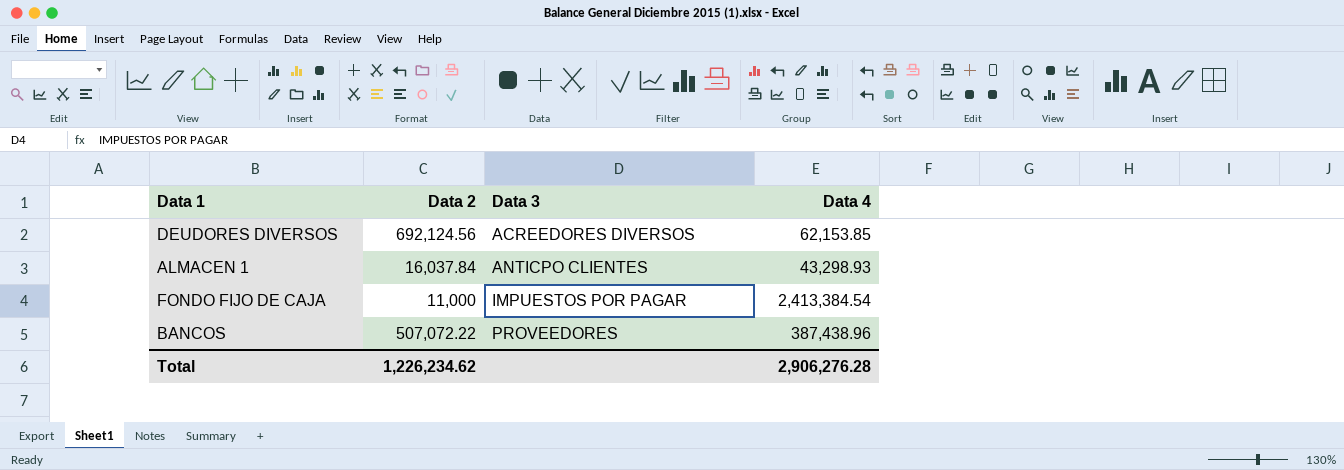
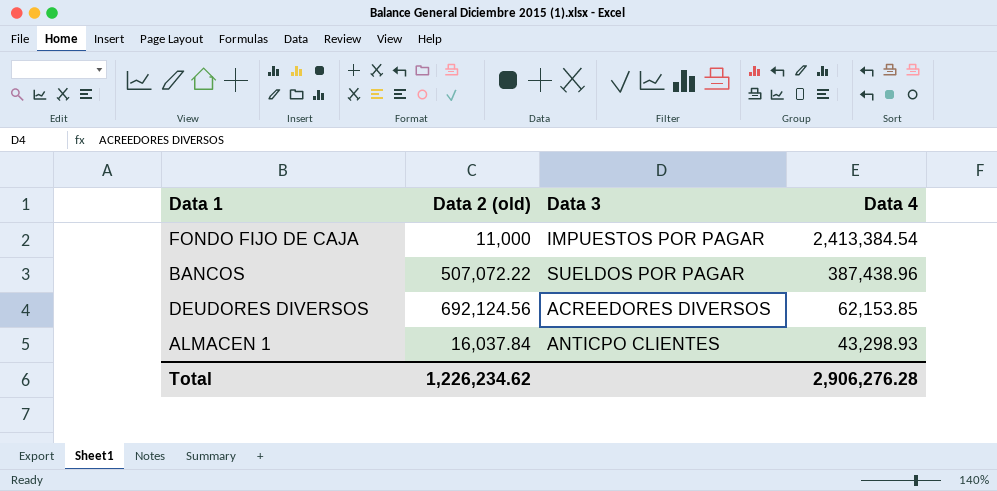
row order: Data 3 ascending -> Data 4 descending
column name: Data 2 -> Data 2 (old)
BANCOS | Data 3: PROVEEDORES -> SUELDOS POR PAGAR

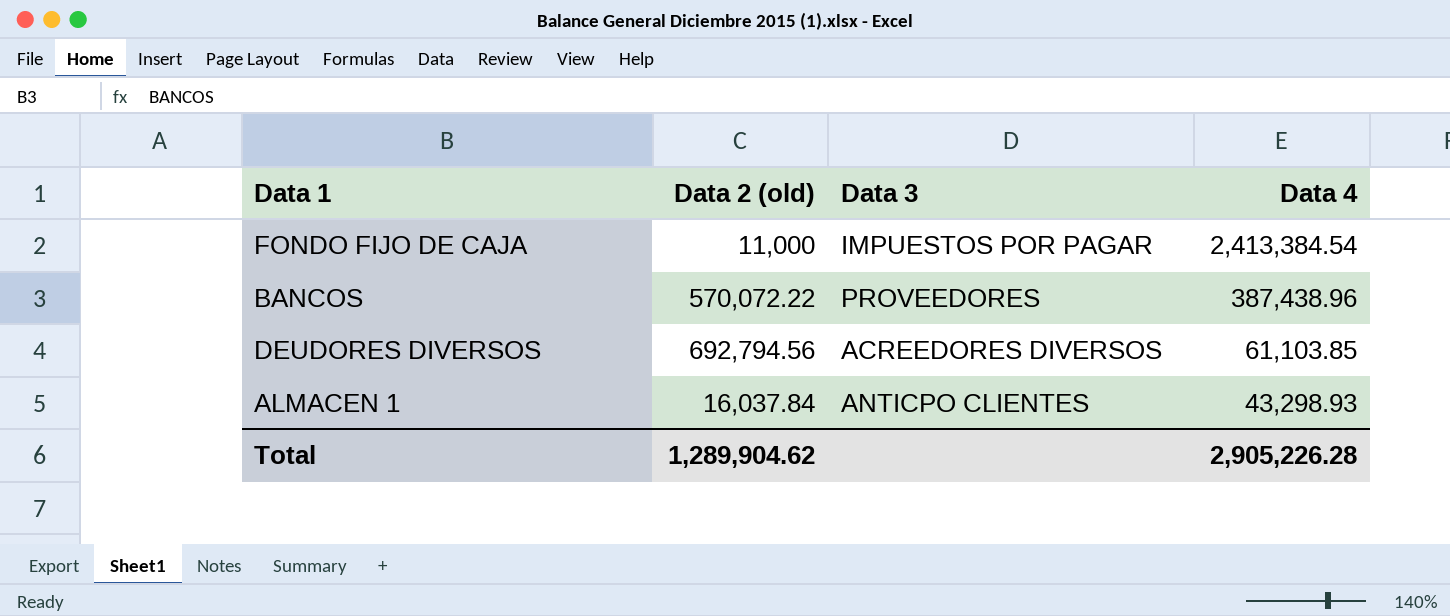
BANCOS | Data 2 (old): 507,072.22 -> 570,072.22
BANCOS | Data 3: SUELDOS POR PAGAR -> PROVEEDORES
DEUDORES DIVERSOS | Data 2 (old): 692,124.56 -> 692,794.56
DEUDORES DIVERSOS | Data 4: 62,153.85 -> 61,103.85
Total | Data 2 (old): 1,226,234.62 -> 1,289,904.62
Total | Data 4: 2,906,276.28 -> 2,905,226.28

